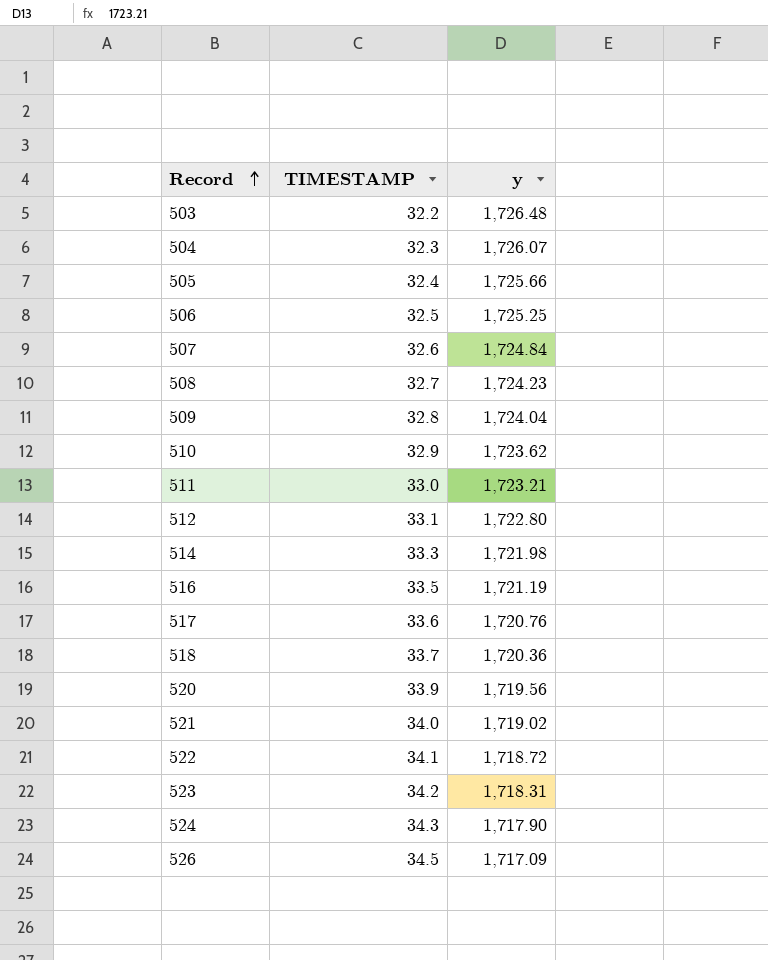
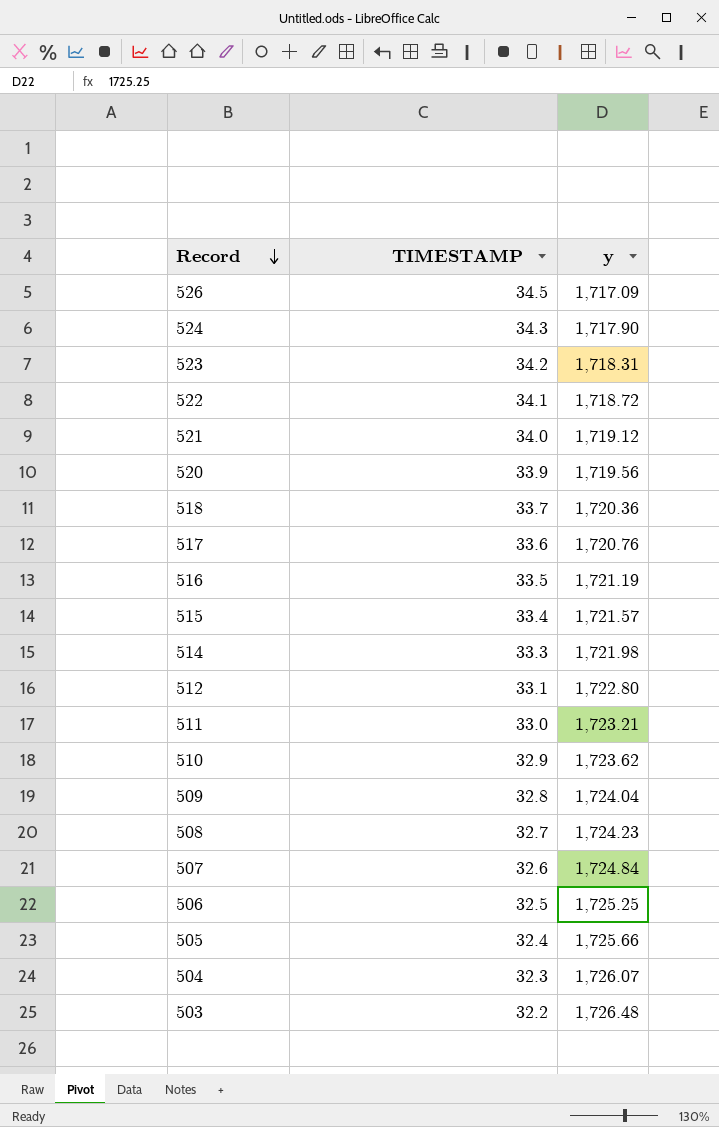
row order: Record ascending -> Record descending
521 | y: 1,719.02 -> 1,719.12
row 515: none -> 33.4 | 1,721.57

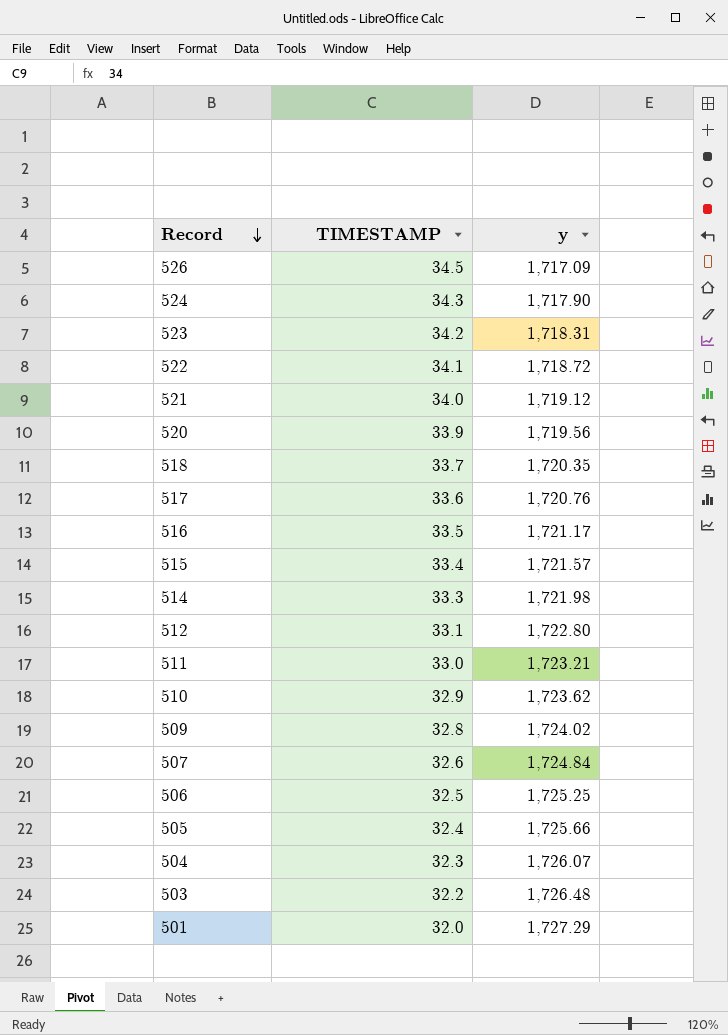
row 508: 32.7 | 1,724.23 -> none
518 | y: 1,720.36 -> 1,720.35
516 | y: 1,721.19 -> 1,721.17
509 | y: 1,724.04 -> 1,724.02
row 501: none -> 32.0 | 1,727.29

